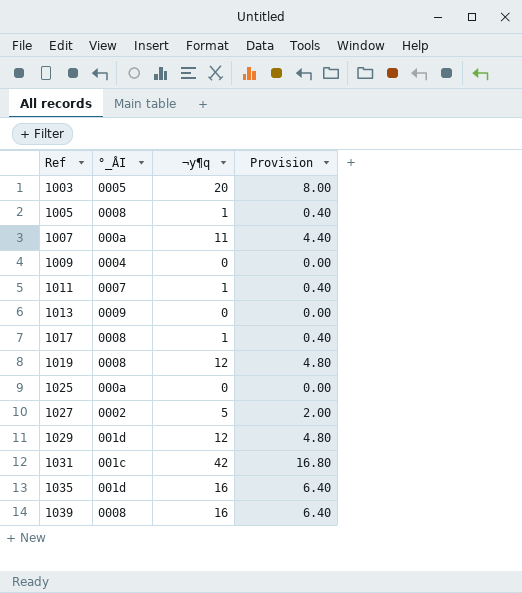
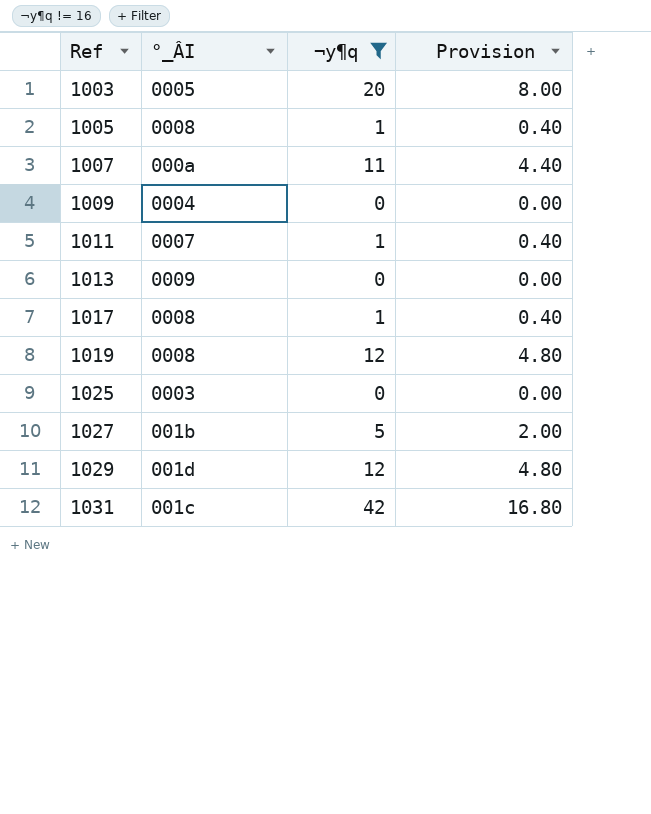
filter: none -> ¬y¶q != 16
1025 | °_ÂI: 000a -> 0003
1027 | °_ÂI: 0002 -> 001b

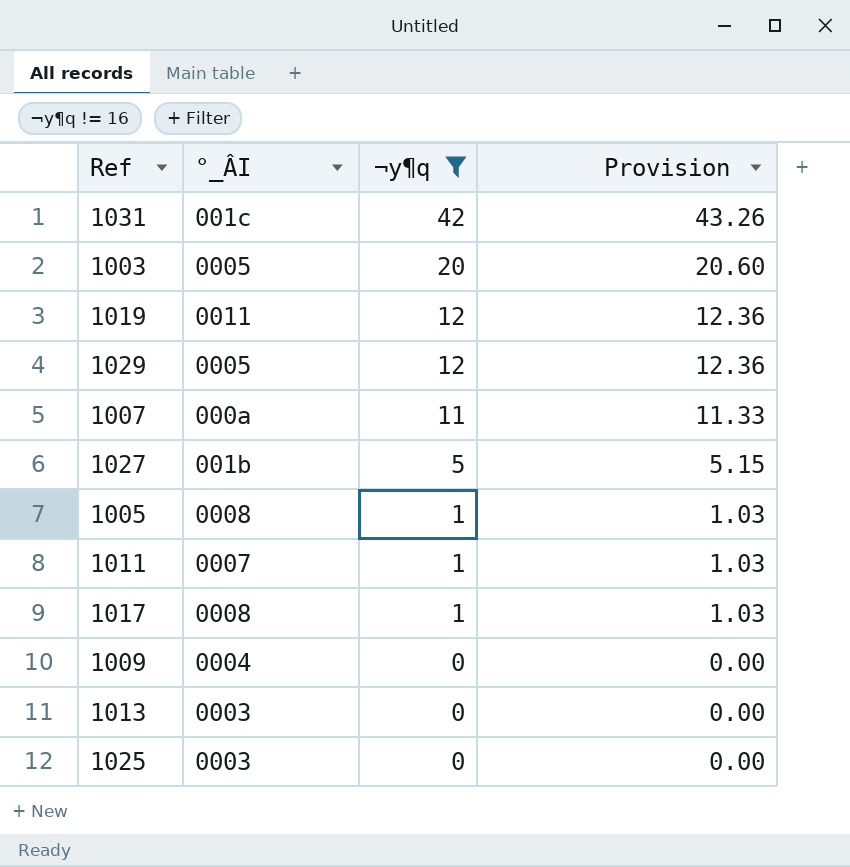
row order: Ref ascending -> ¬y¶q descending
column Provision | formula: [¬y¶q] * 0.4 -> [¬y¶q] * 1.03
1019 | °_ÂI: 0008 -> 0011
1029 | °_ÂI: 001d -> 0005
1013 | °_ÂI: 0009 -> 0003

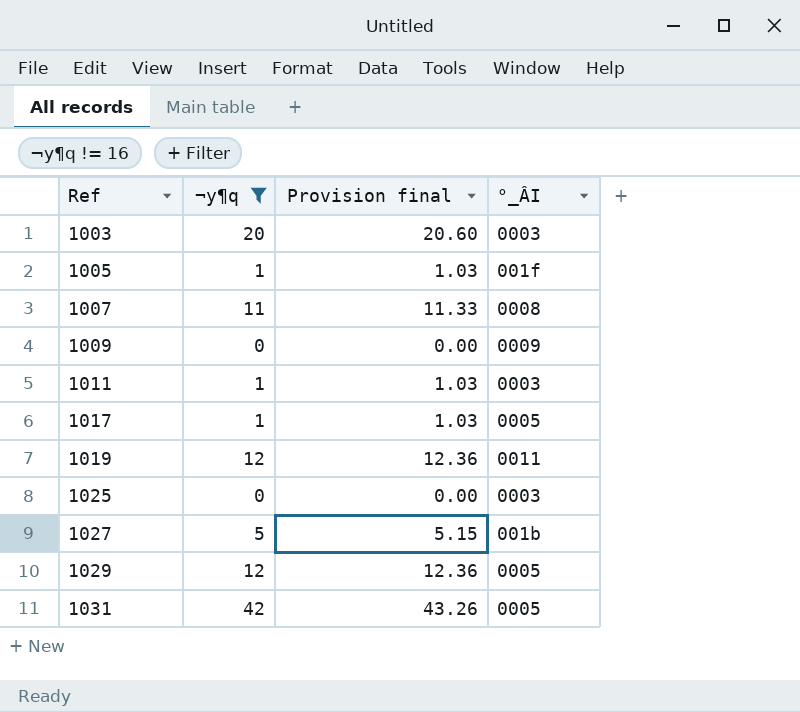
row order: ¬y¶q descending -> Ref ascending
column name: Provision -> Provision final
column °_ÂI | position: 2 -> 4
row 1013: 0003 | 0 | 0.00 -> none
1003 | °_ÂI: 0005 -> 0003
1005 | °_ÂI: 0008 -> 001f
1007 | °_ÂI: 000a -> 0008
1009 | °_ÂI: 0004 -> 0009
1011 | °_ÂI: 0007 -> 0003
1017 | °_ÂI: 0008 -> 0005
1031 | °_ÂI: 001c -> 0005

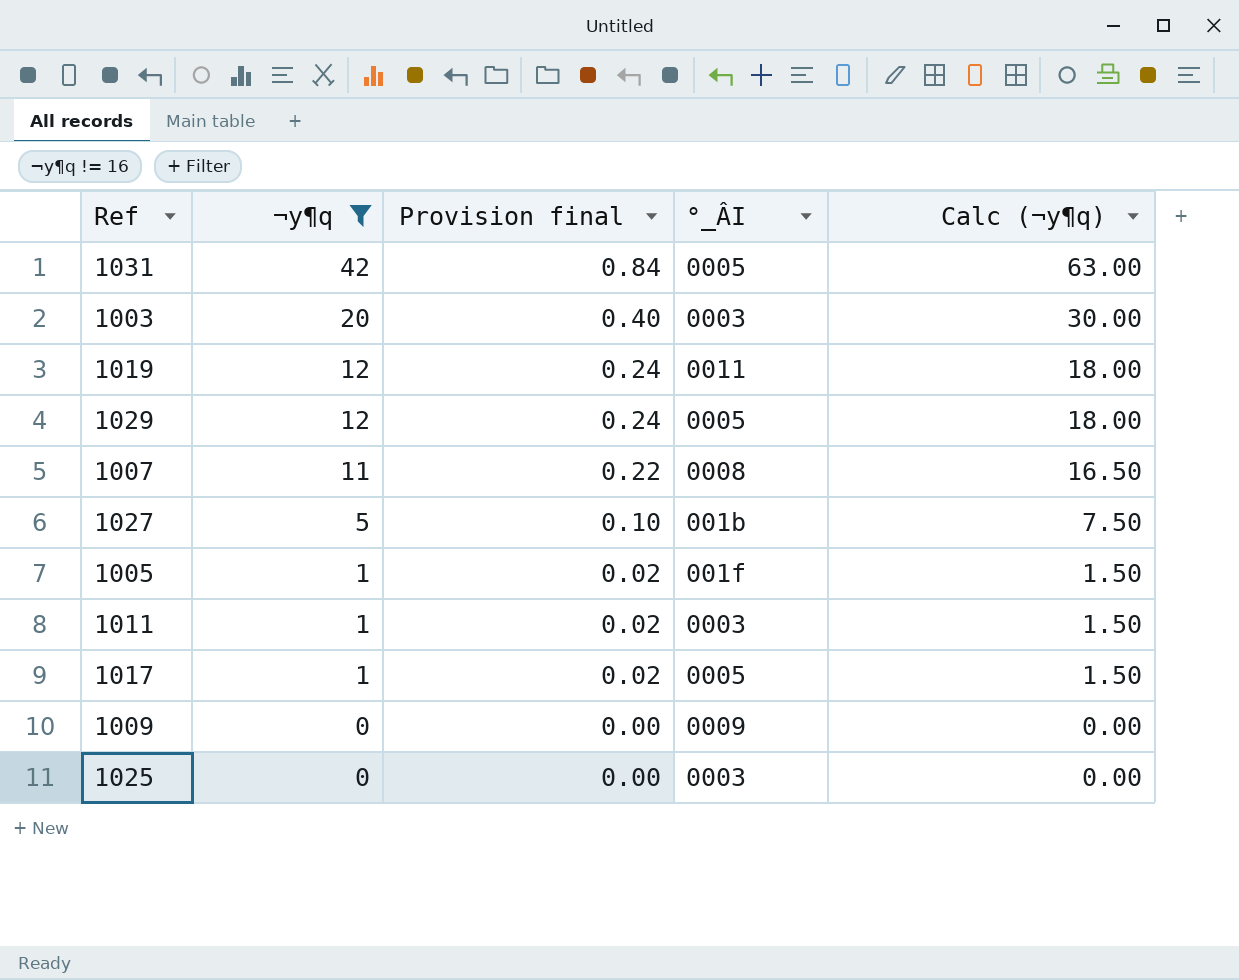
row order: Ref ascending -> ¬y¶q descending
column Provision final | formula: [¬y¶q] * 1.03 -> [¬y¶q] * 0.02
column Calc (¬y¶q) | formula: none -> [¬y¶q] * 1.5

